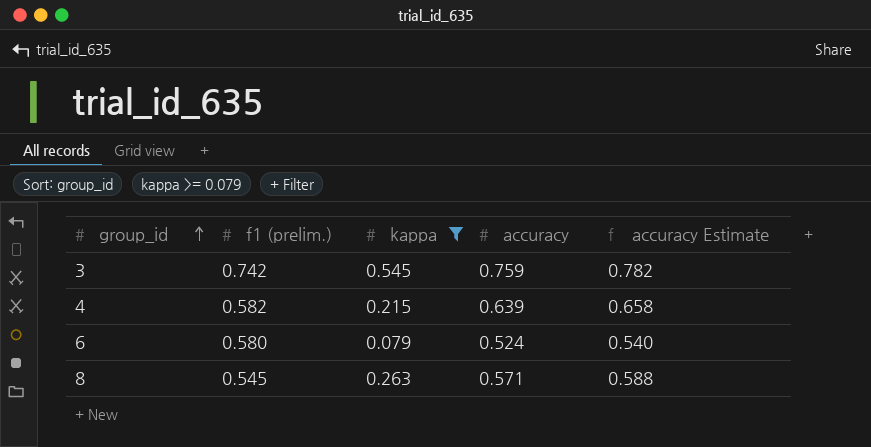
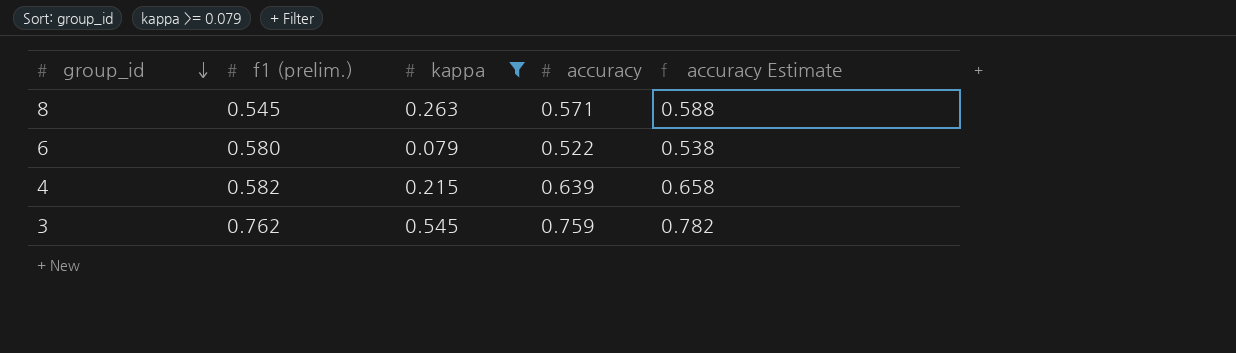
row order: group_id ascending -> group_id descending
6 | accuracy: 0.524 -> 0.522
6 | accuracy Estimate: 0.540 -> 0.538
3 | f1 (prelim.): 0.742 -> 0.762

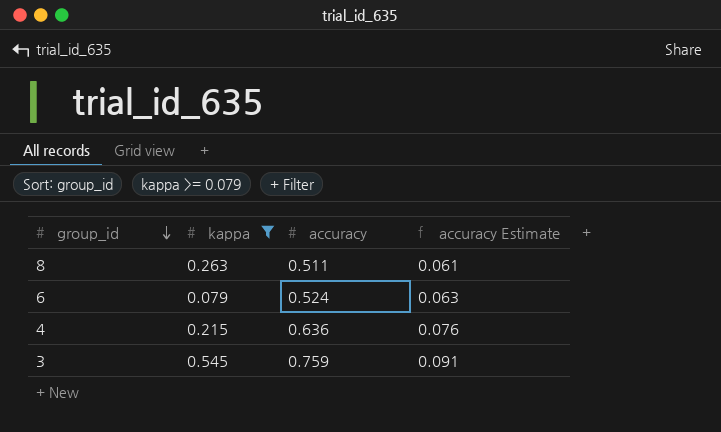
column f1 (prelim.) | position: 2 -> none
column accuracy Estimate | formula: [accuracy] * 1.03 -> [accuracy] * 0.12
8 | accuracy: 0.571 -> 0.511
6 | accuracy: 0.522 -> 0.524
4 | accuracy: 0.639 -> 0.636

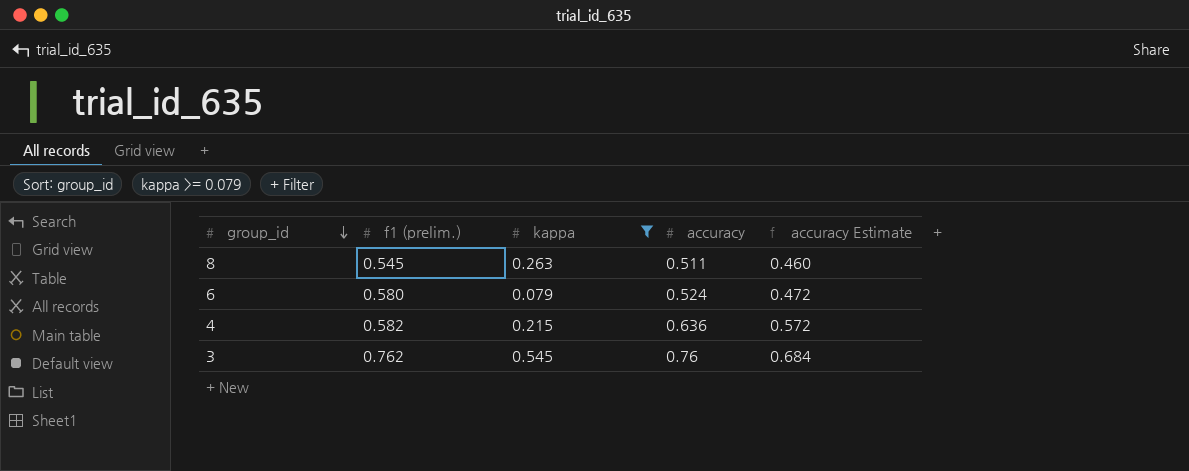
column f1 (prelim.) | position: none -> 2
column accuracy Estimate | formula: [accuracy] * 0.12 -> [accuracy] * 0.9
3 | accuracy: 0.759 -> 0.76

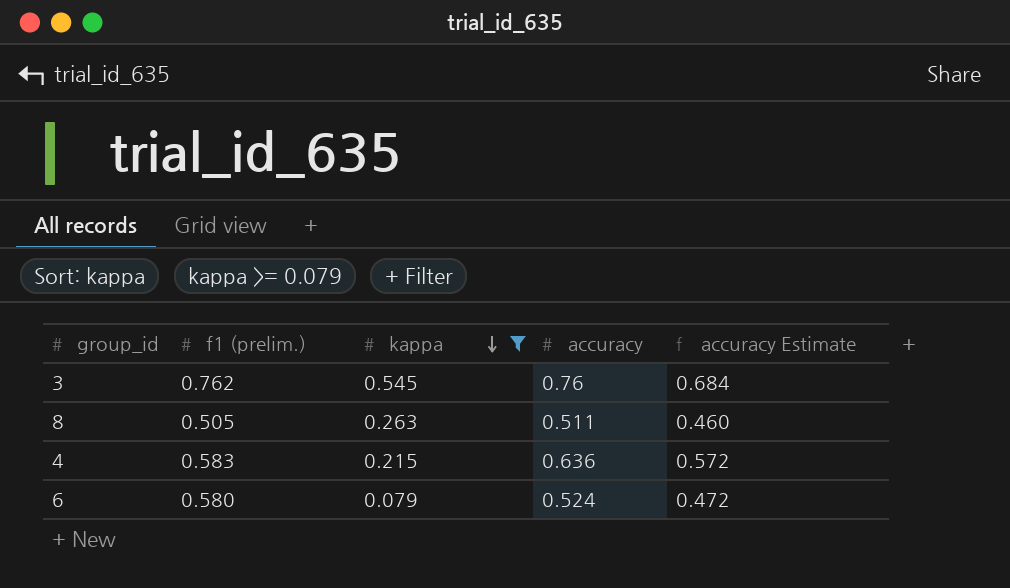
row order: group_id descending -> kappa descending
8 | f1 (prelim.): 0.545 -> 0.505
4 | f1 (prelim.): 0.582 -> 0.583

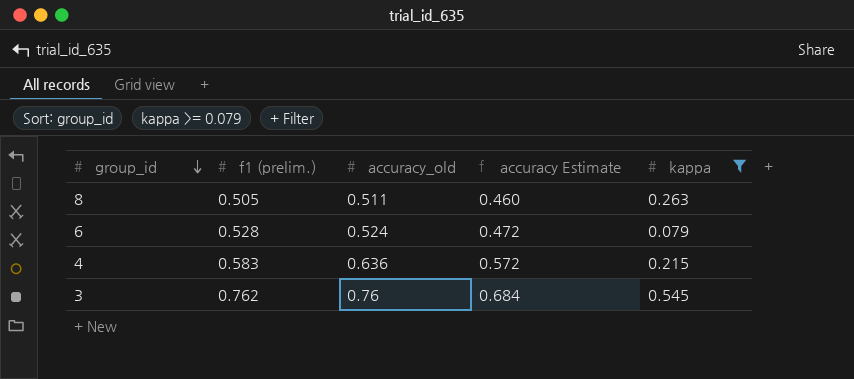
row order: kappa descending -> group_id descending
column name: accuracy -> accuracy_old
column kappa | position: 3 -> 5
6 | f1 (prelim.): 0.580 -> 0.528

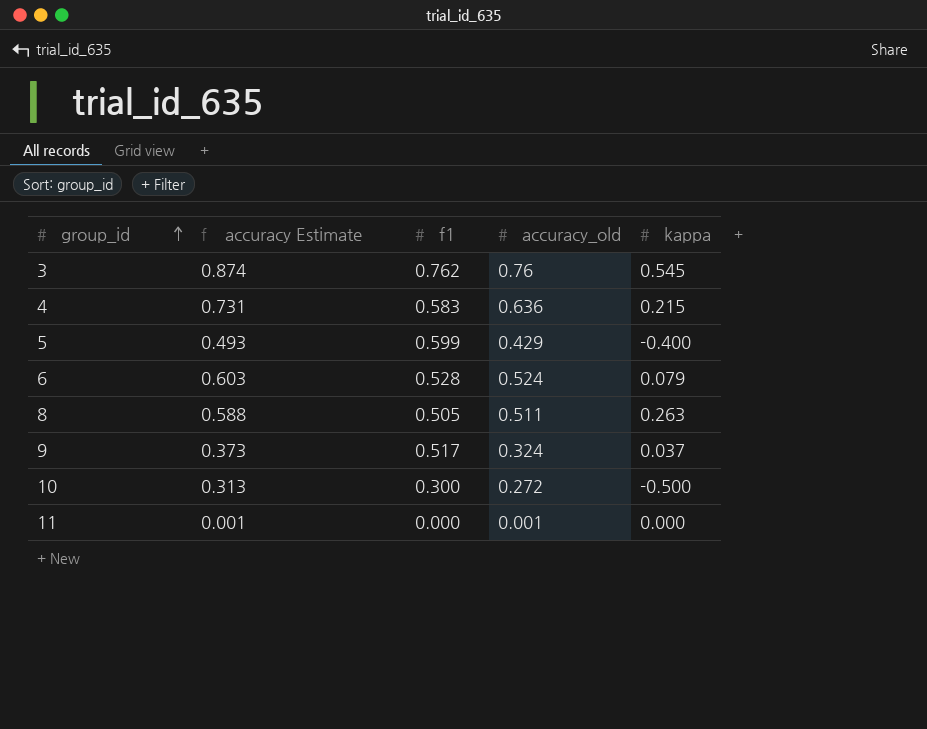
filter: kappa >= 0.079 -> none
row order: group_id descending -> group_id ascending
column accuracy Estimate | formula: [accuracy_old] * 0.9 -> [accuracy_old] * 1.15
column accuracy Estimate | position: 4 -> 2
column name: f1 (prelim.) -> f1

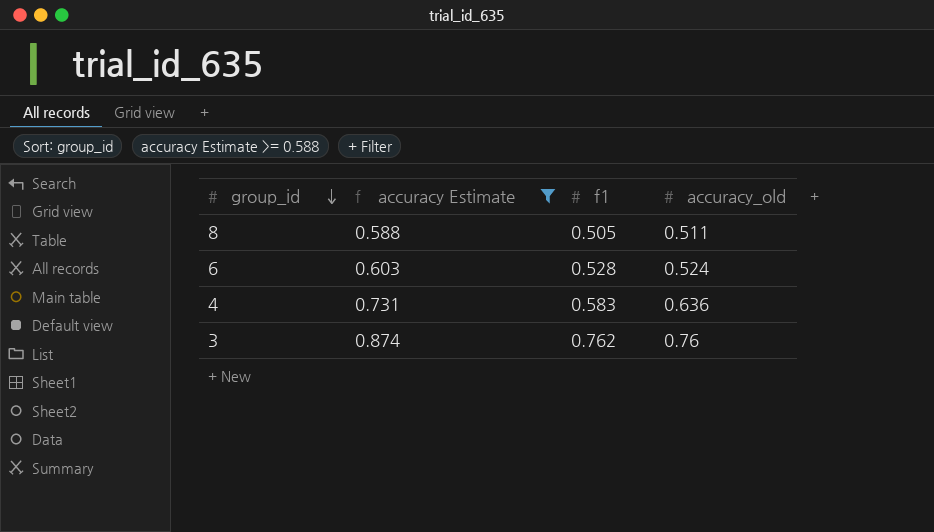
filter: none -> accuracy Estimate >= 0.588
row order: group_id ascending -> group_id descending
column kappa | position: 5 -> none

